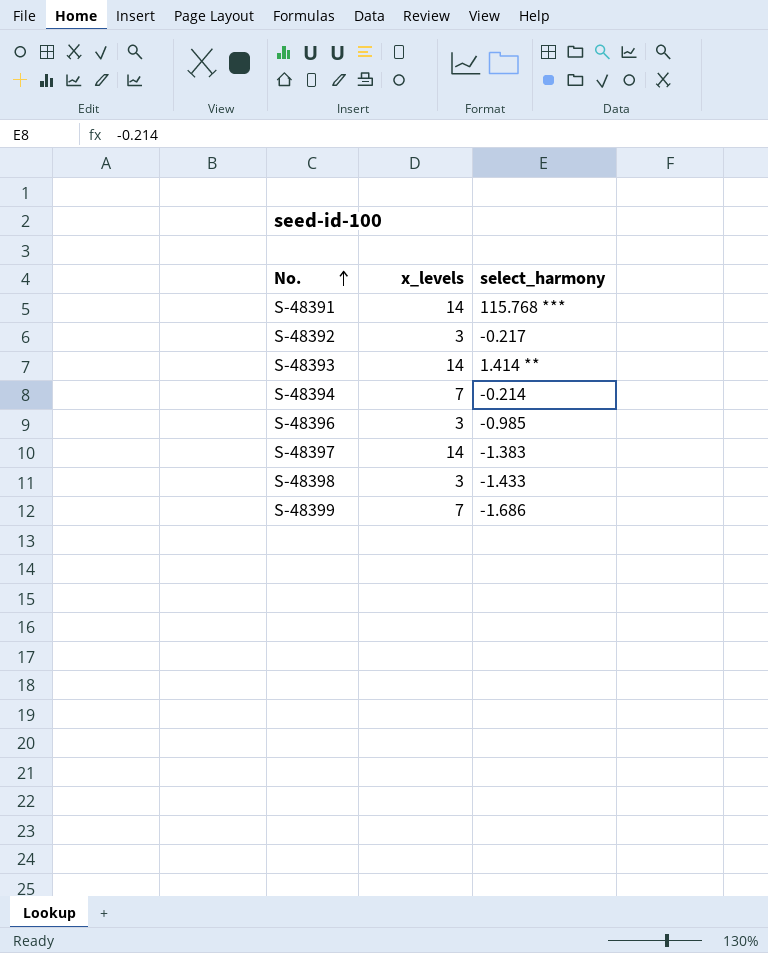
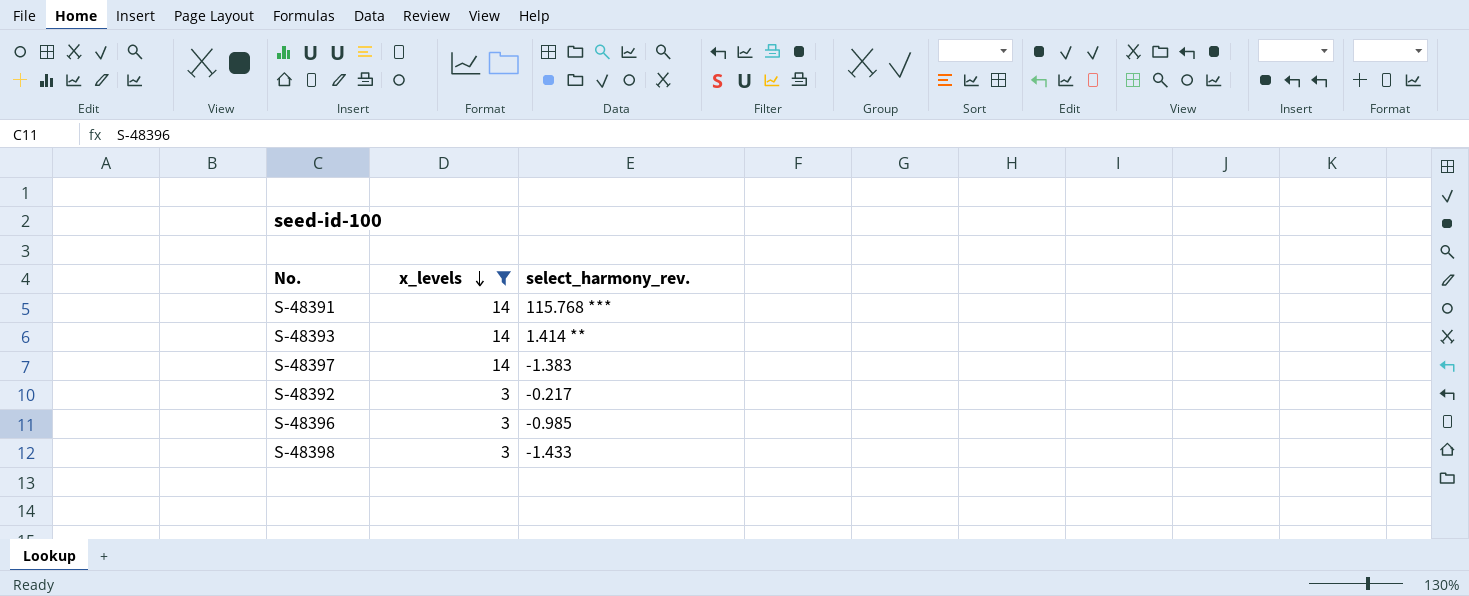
filter: none -> x_levels != 7
row order: No. ascending -> x_levels descending
column name: select_harmony -> select_harmony_rev.

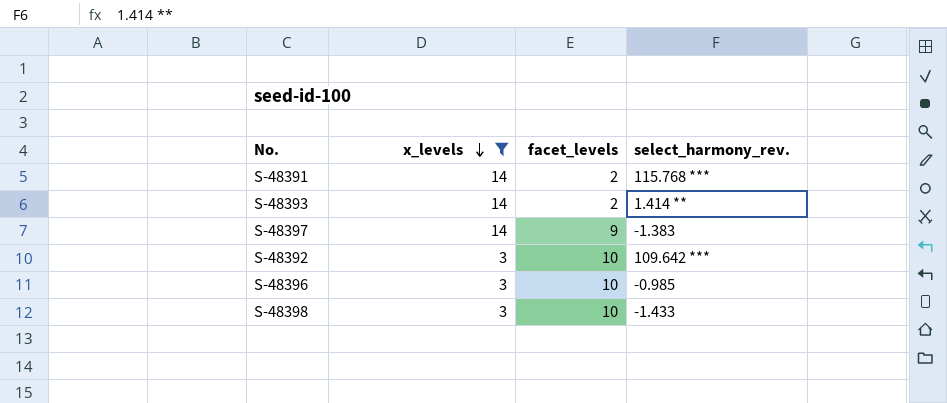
column facet_levels | position: none -> 3
S-48392 | select_harmony_rev.: -0.217 -> 109.642 ***

